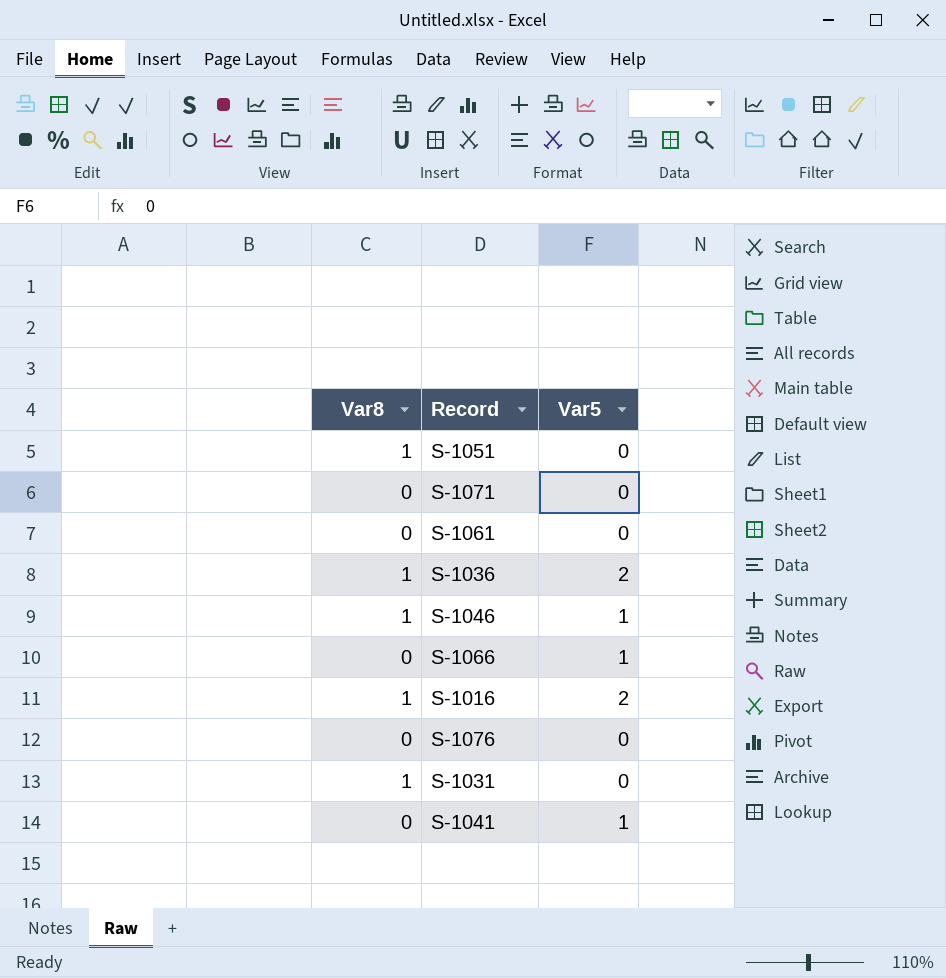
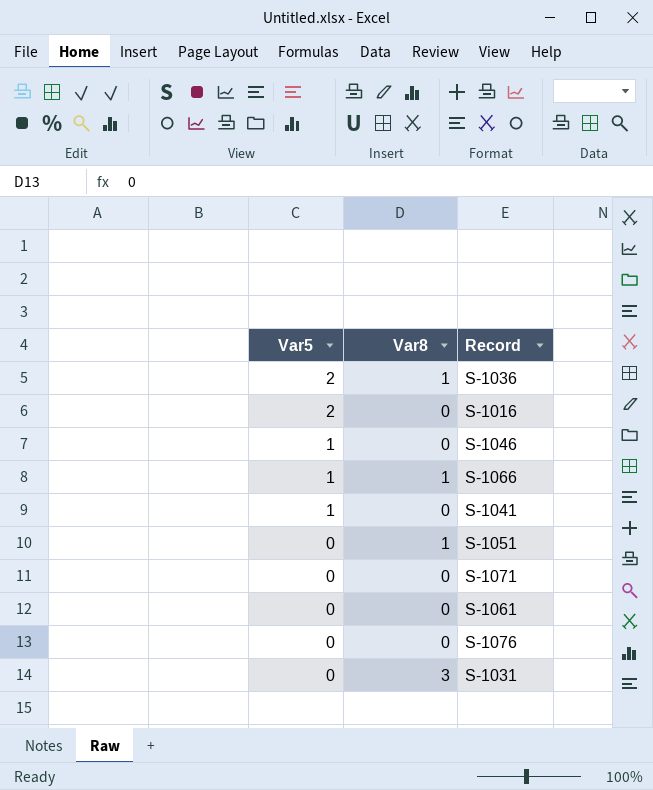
row order: none -> Var5 descending
column Var5 | position: 3 -> 1
S-1016 | Var8: 1 -> 0
S-1046 | Var8: 1 -> 0
S-1066 | Var8: 0 -> 1
S-1031 | Var8: 1 -> 3

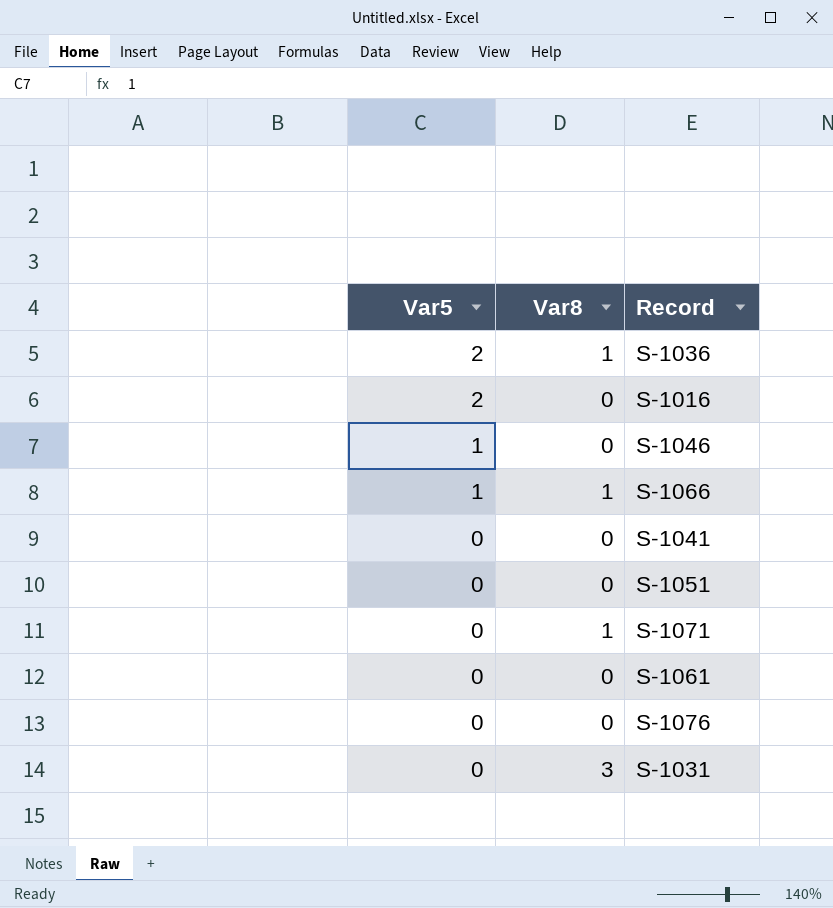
S-1041 | Var5: 1 -> 0
S-1051 | Var8: 1 -> 0
S-1071 | Var8: 0 -> 1

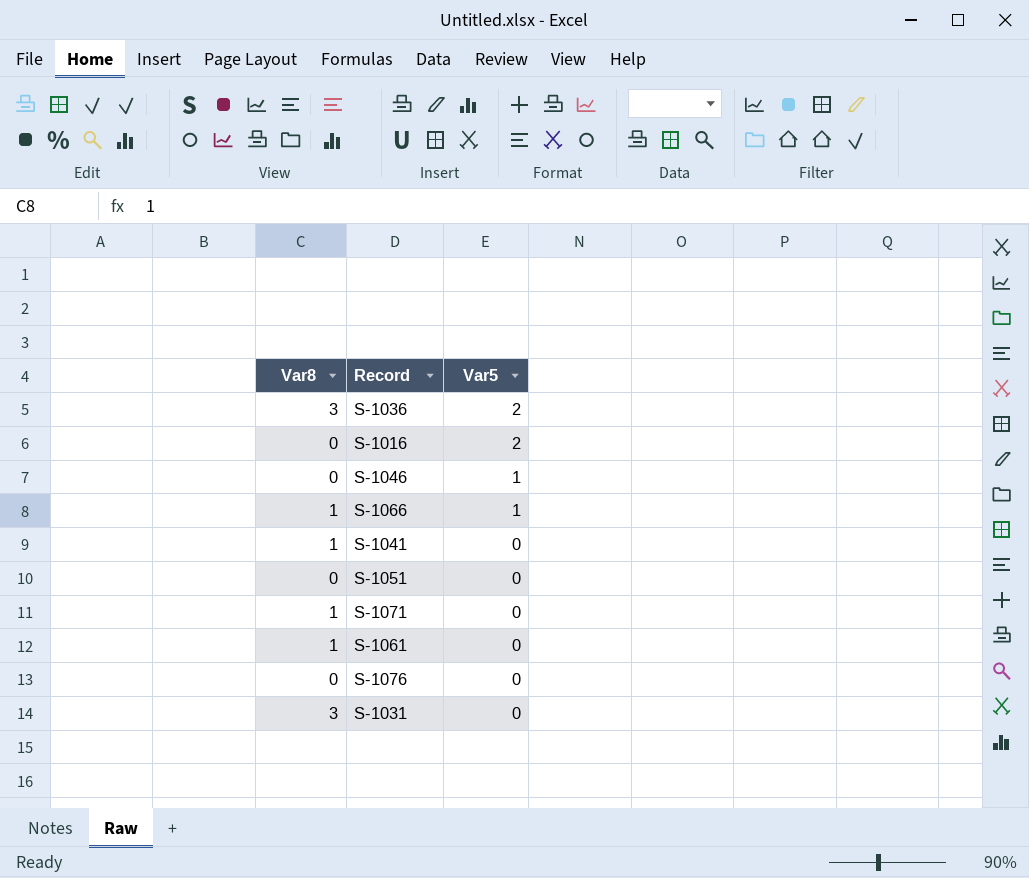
column Var5 | position: 1 -> 3
S-1036 | Var8: 1 -> 3
S-1041 | Var8: 0 -> 1
S-1061 | Var8: 0 -> 1

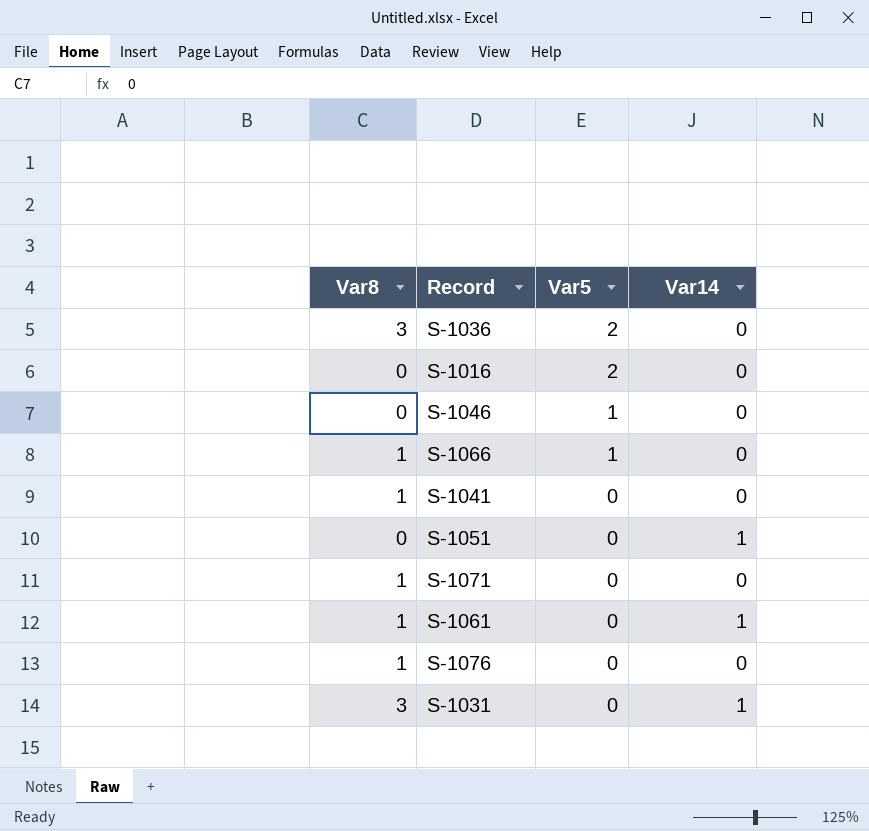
column Var14 | position: none -> 4
S-1076 | Var8: 0 -> 1

